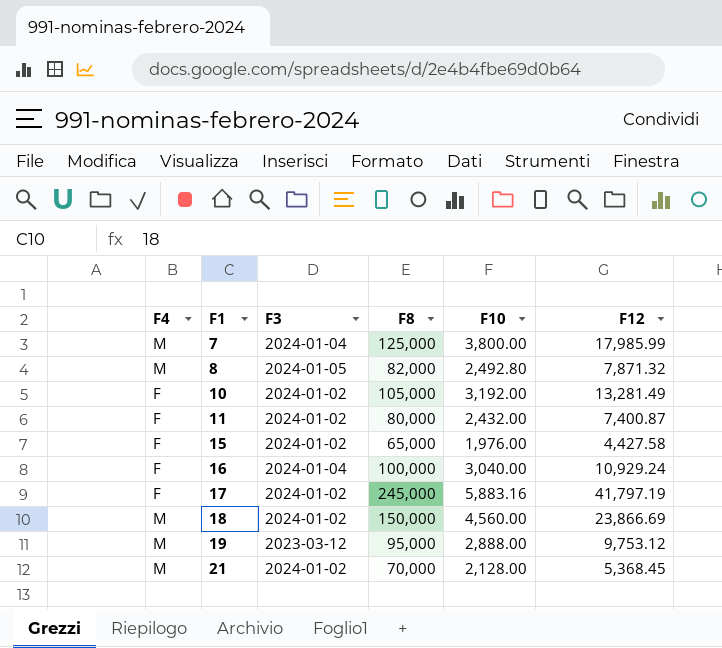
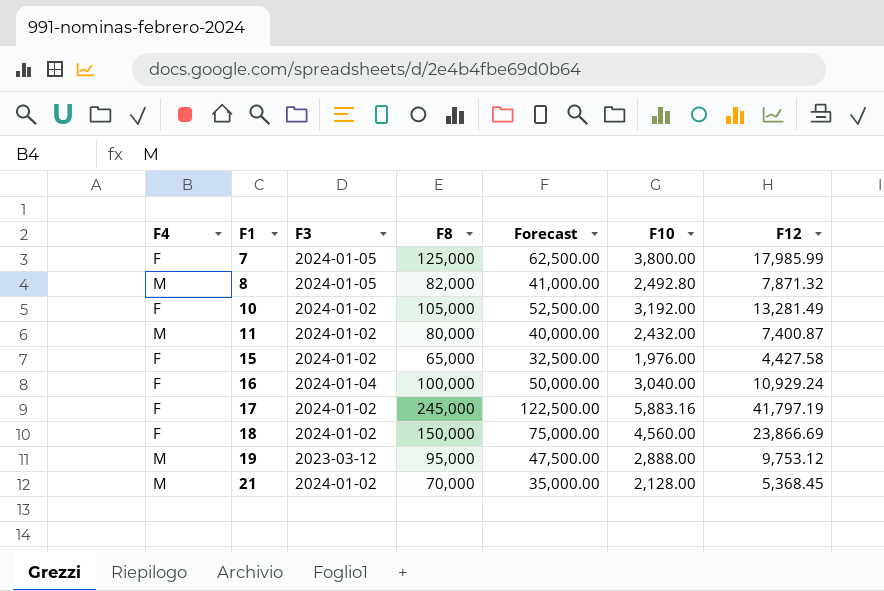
column Forecast | formula: none -> [F8] * 0.5
7 | F4: M -> F
7 | F3: 2024-01-04 -> 2024-01-05
11 | F4: F -> M
18 | F4: M -> F

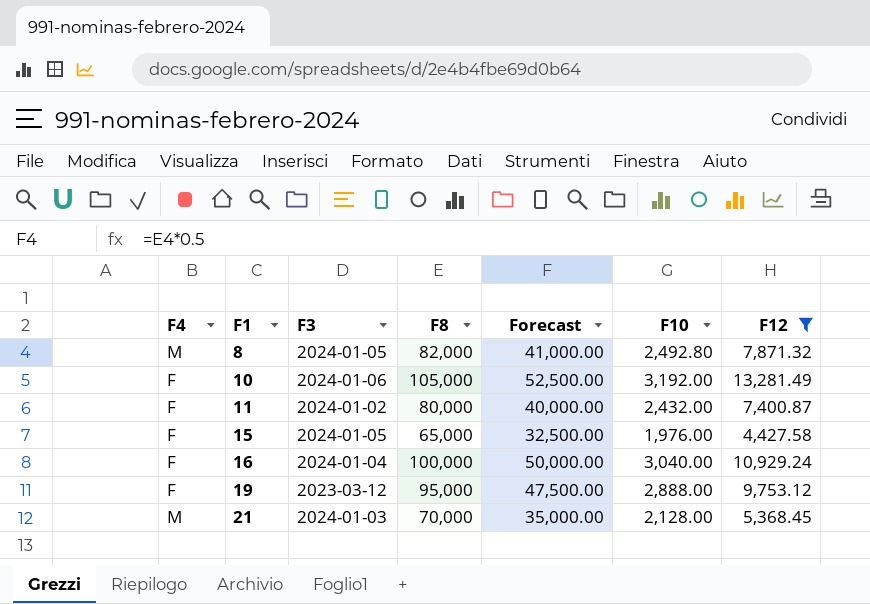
filter: none -> F12 <= 13,281.49
10 | F3: 2024-01-02 -> 2024-01-06
11 | F4: M -> F
15 | F3: 2024-01-02 -> 2024-01-05
19 | F4: M -> F
21 | F3: 2024-01-02 -> 2024-01-03

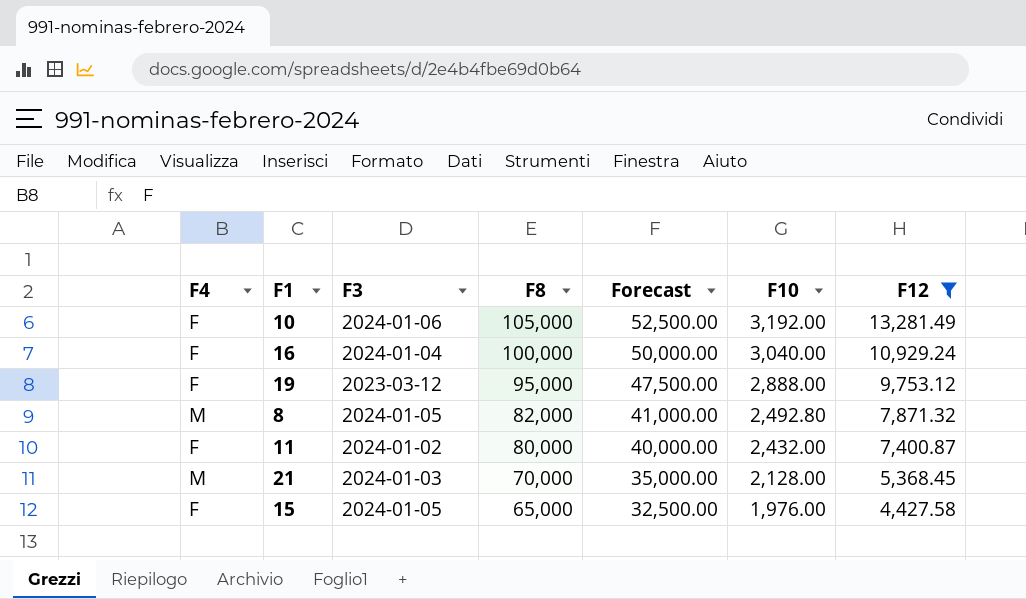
row order: F1 ascending -> F8 descending

